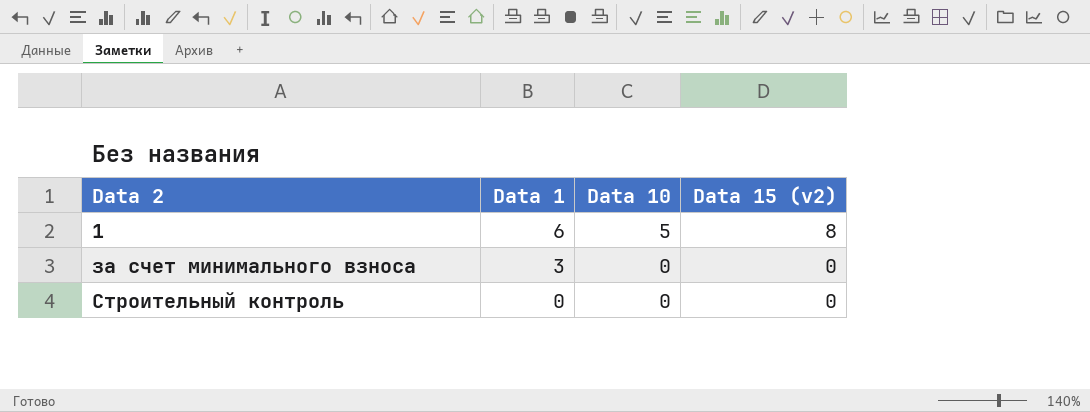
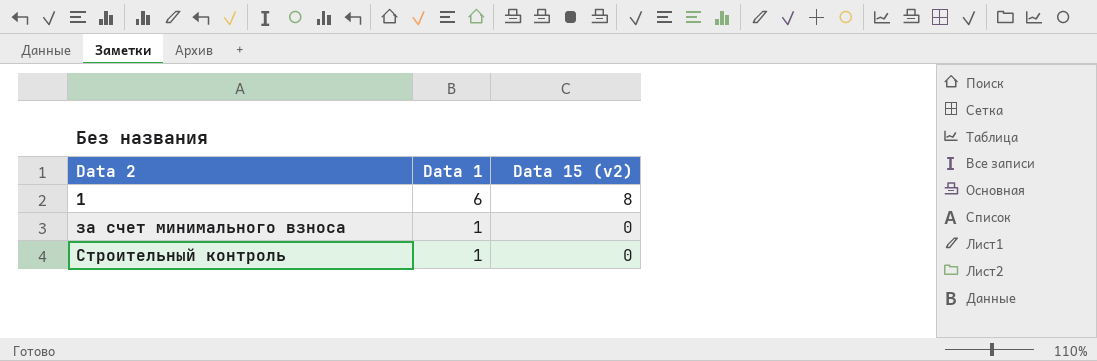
column Data 10 | position: 3 -> none
за счет минимального взноса | Data 1: 3 -> 1
Строительный контроль | Data 1: 0 -> 1

